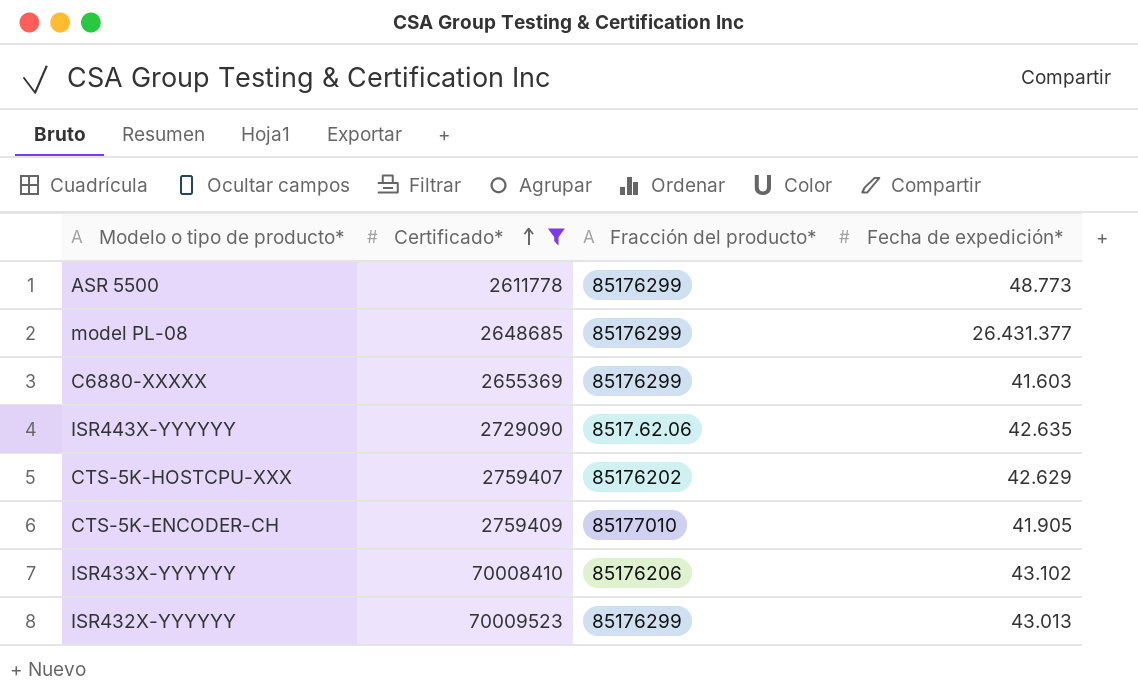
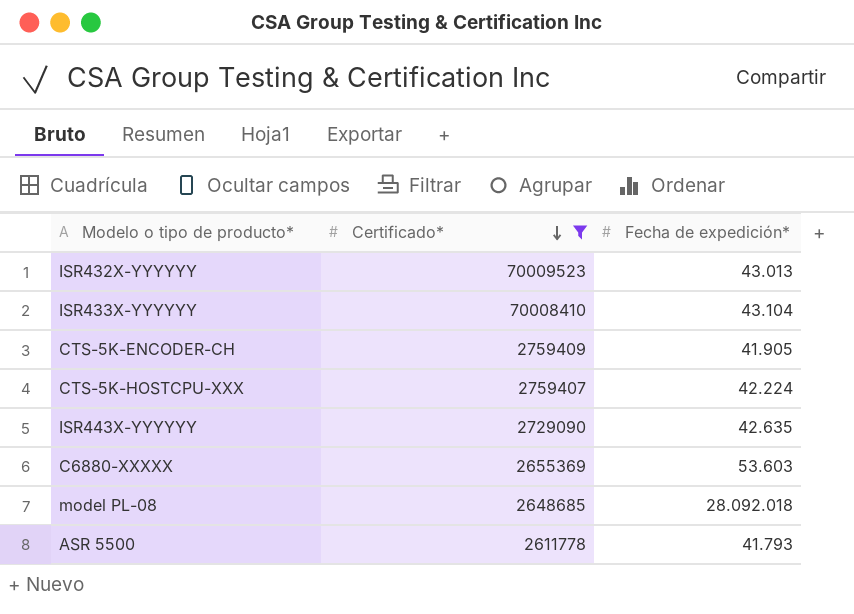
row order: Certificado* ascending -> Certificado* descending
column Fracción del producto* | position: 3 -> none
ISR433X-YYYYYY | Fecha de expedición*: 43.102 -> 43.104
CTS-5K-HOSTCPU-XXX | Fecha de expedición*: 42.629 -> 42.224
C6880-XXXXX | Fecha de expedición*: 41.603 -> 53.603
model PL-08 | Fecha de expedición*: 26.431.377 -> 28.092.018
ASR 5500 | Fecha de expedición*: 48.773 -> 41.793

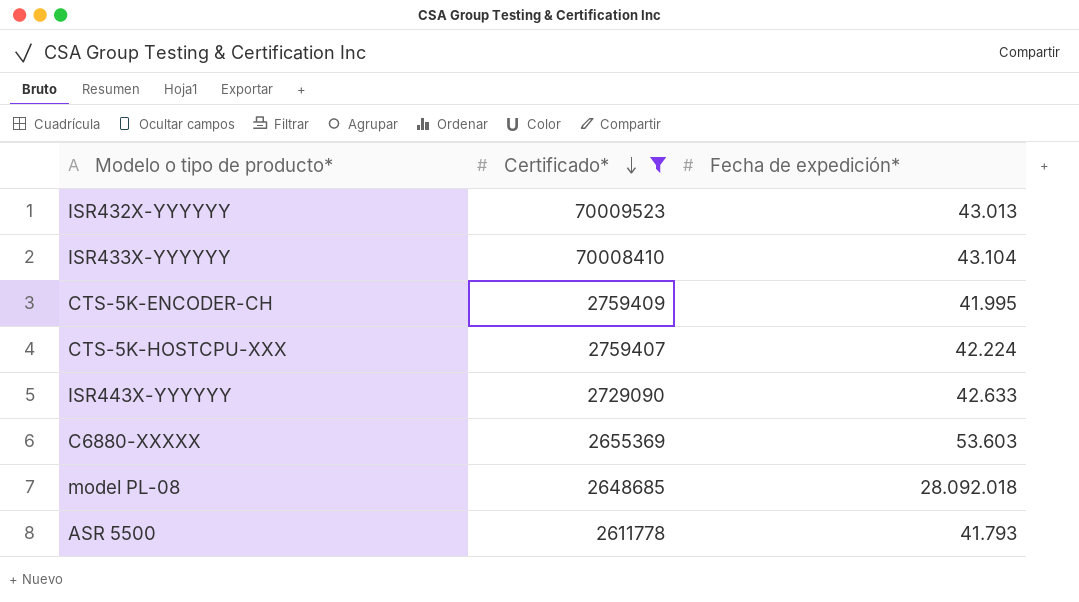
CTS-5K-ENCODER-CH | Fecha de expedición*: 41.905 -> 41.995
ISR443X-YYYYYY | Fecha de expedición*: 42.635 -> 42.633

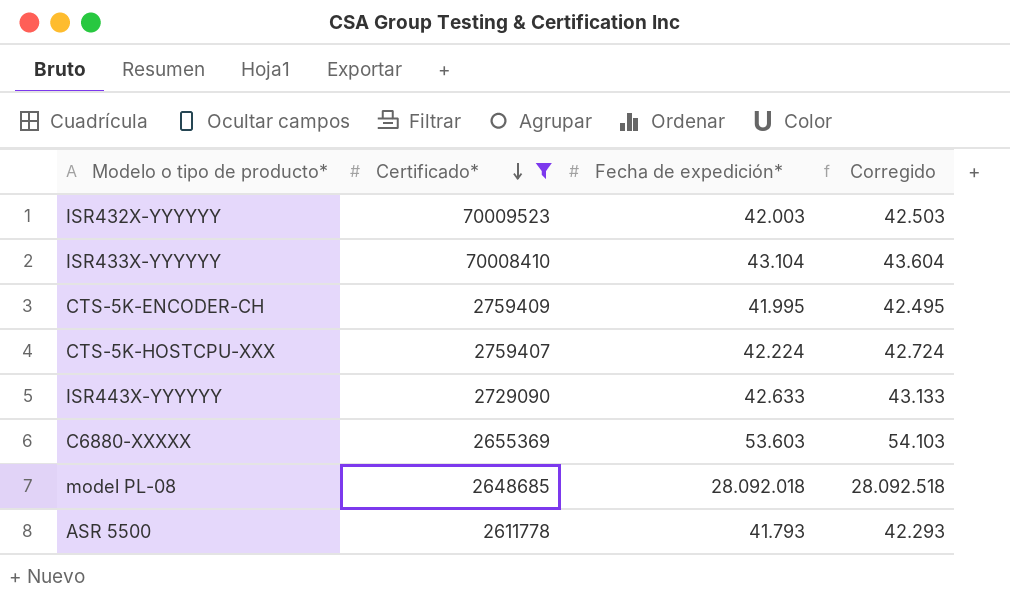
column Corregido | formula: none -> [Fecha de expedición*] + 500
ISR432X-YYYYYY | Fecha de expedición*: 43.013 -> 42.003

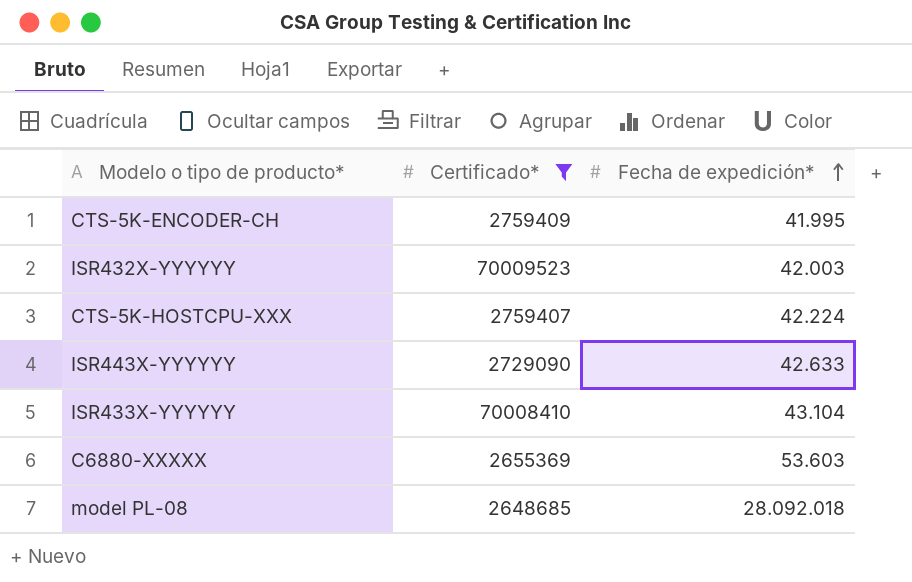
row order: Certificado* descending -> Fecha de expedición* ascending
column Corregido | formula: [Fecha de expedición*] + 500 -> none
row ASR 5500: 2611778 | 41.793 | 42.293 -> none

